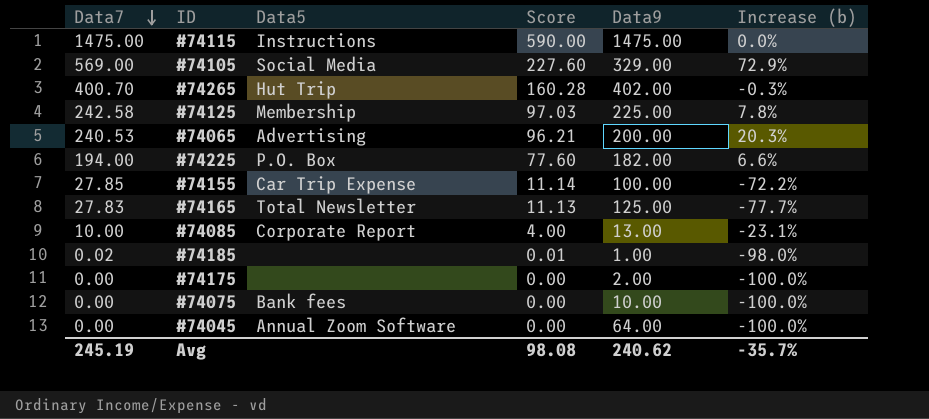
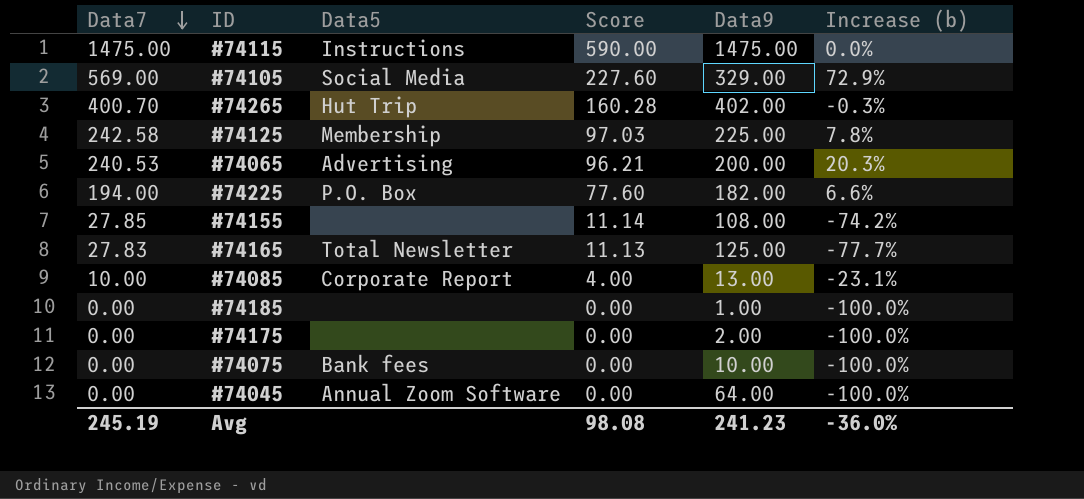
#74155 | Data5: Car Trip Expense -> none
#74155 | Data9: 100.00 -> 108.00
#74155 | Increase (b): -72.2% -> -74.2%
#74185 | Data7: 0.02 -> 0.00
#74185 | Score: 0.01 -> 0.00
#74185 | Increase (b): -98.0% -> -100.0%
Avg | Data9: 240.62 -> 241.23
Avg | Increase (b): -35.7% -> -36.0%

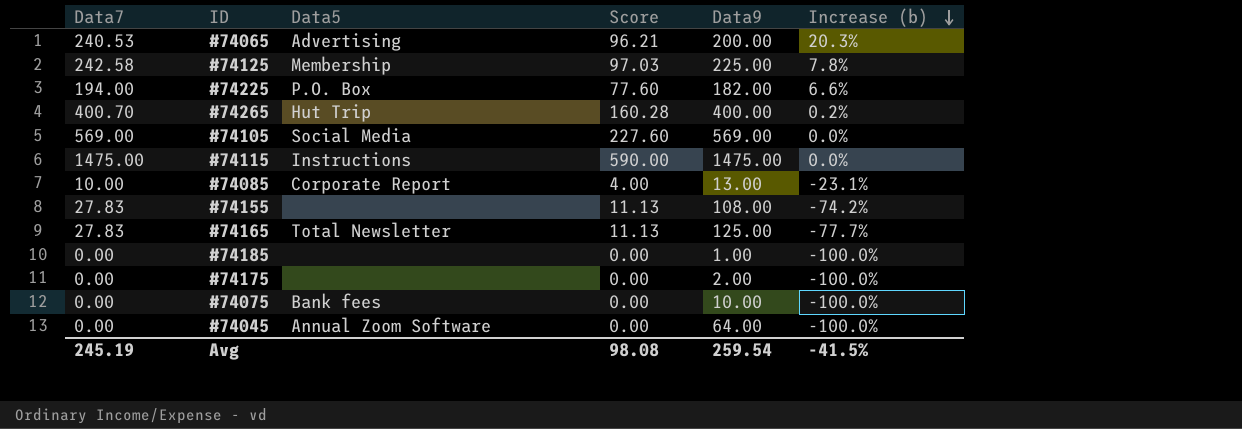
row order: Data7 descending -> Increase (b) descending
#74265 | Data9: 402.00 -> 400.00
#74265 | Increase (b): -0.3% -> 0.2%
#74105 | Data9: 329.00 -> 569.00
#74105 | Increase (b): 72.9% -> 0.0%
#74155 | Data7: 27.85 -> 27.83
#74155 | Score: 11.14 -> 11.13
Avg | Data9: 241.23 -> 259.54
Avg | Increase (b): -36.0% -> -41.5%

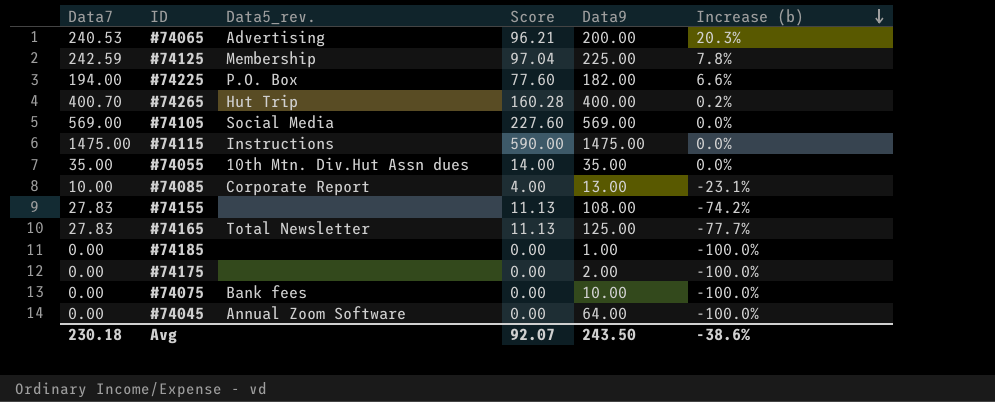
column name: Data5 -> Data5_rev.
#74125 | Data7: 242.58 -> 242.59
#74125 | Score: 97.03 -> 97.04
row #74055: none -> 35.00 | 10th Mtn. Div.Hut Assn dues | 14.00 | 35.00 | 0.0%
Avg | Data7: 245.19 -> 230.18
Avg | Score: 98.08 -> 92.07
Avg | Data9: 259.54 -> 243.50
Avg | Increase (b): -41.5% -> -38.6%

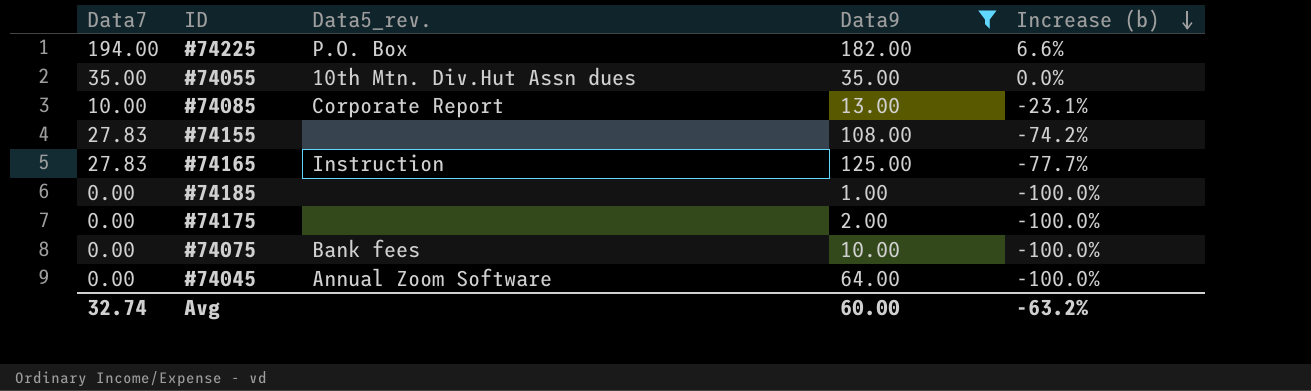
filter: none -> Data9 <= 182.00
column Score | formula: [Data7] * 0.4 -> none
#74165 | Data5_rev.: Total Newsletter -> Instruction
Avg | Data7: 230.18 -> 32.74
Avg | Data9: 243.50 -> 60.00
Avg | Increase (b): -38.6% -> -63.2%

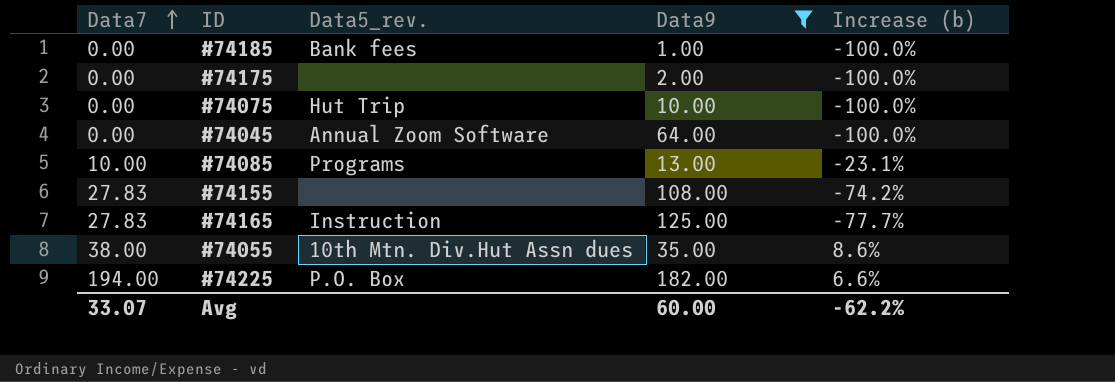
row order: Increase (b) descending -> Data7 ascending
#74185 | Data5_rev.: none -> Bank fees
#74075 | Data5_rev.: Bank fees -> Hut Trip
#74085 | Data5_rev.: Corporate Report -> Programs
#74055 | Data7: 35.00 -> 38.00
#74055 | Increase (b): 0.0% -> 8.6%
Avg | Data7: 32.74 -> 33.07
Avg | Increase (b): -63.2% -> -62.2%

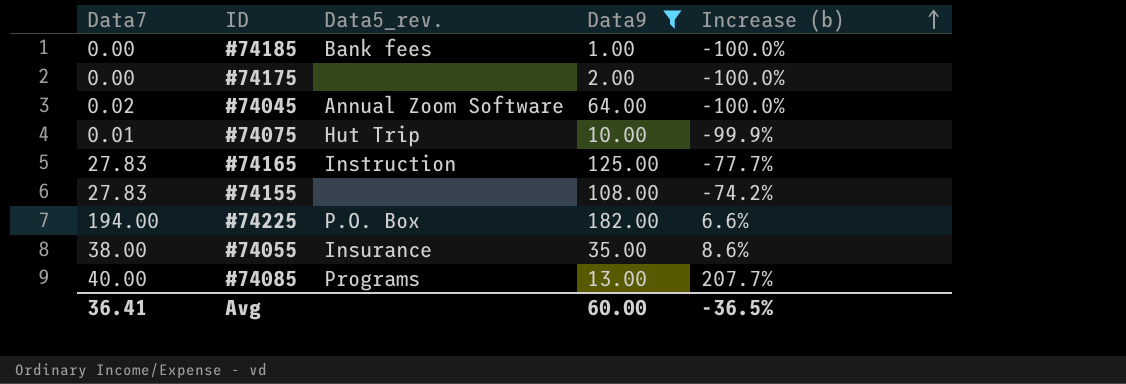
row order: Data7 ascending -> Increase (b) ascending
#74045 | Data7: 0.00 -> 0.02
#74075 | Data7: 0.00 -> 0.01
#74075 | Increase (b): -100.0% -> -99.9%
#74055 | Data5_rev.: 10th Mtn. Div.Hut Assn dues -> Insurance
#74085 | Data7: 10.00 -> 40.00
#74085 | Increase (b): -23.1% -> 207.7%
Avg | Data7: 33.07 -> 36.41
Avg | Increase (b): -62.2% -> -36.5%

